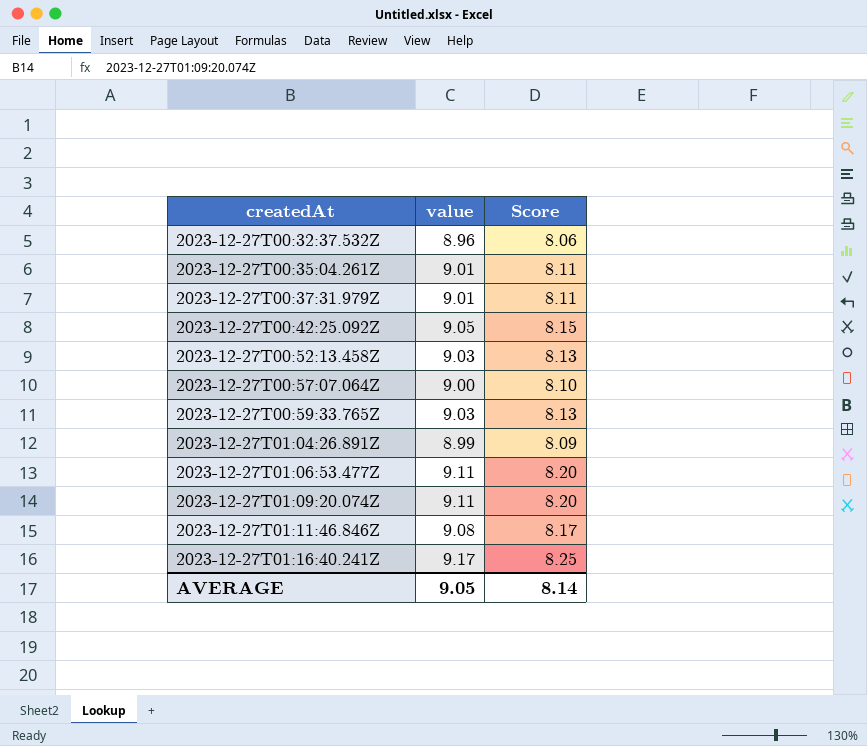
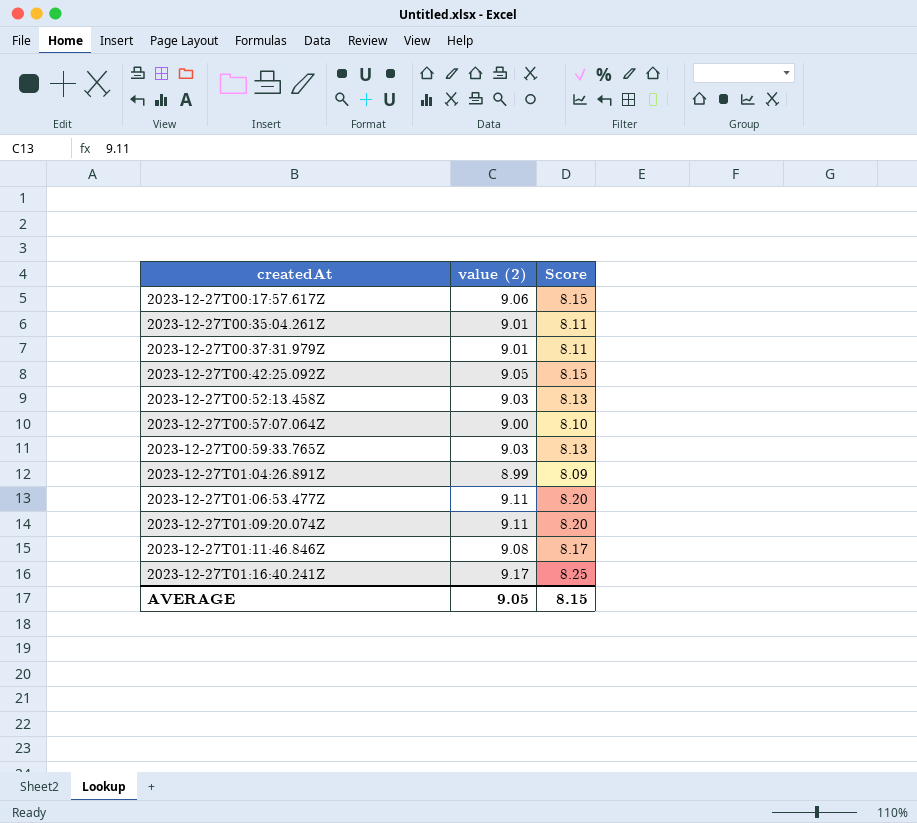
column name: value -> value (2)
row 2023-12-27T00:32:37.532Z: 8.96 | 8.06 -> none
row 2023-12-27T00:17:57.617Z: none -> 9.06 | 8.15
AVERAGE | Score: 8.14 -> 8.15

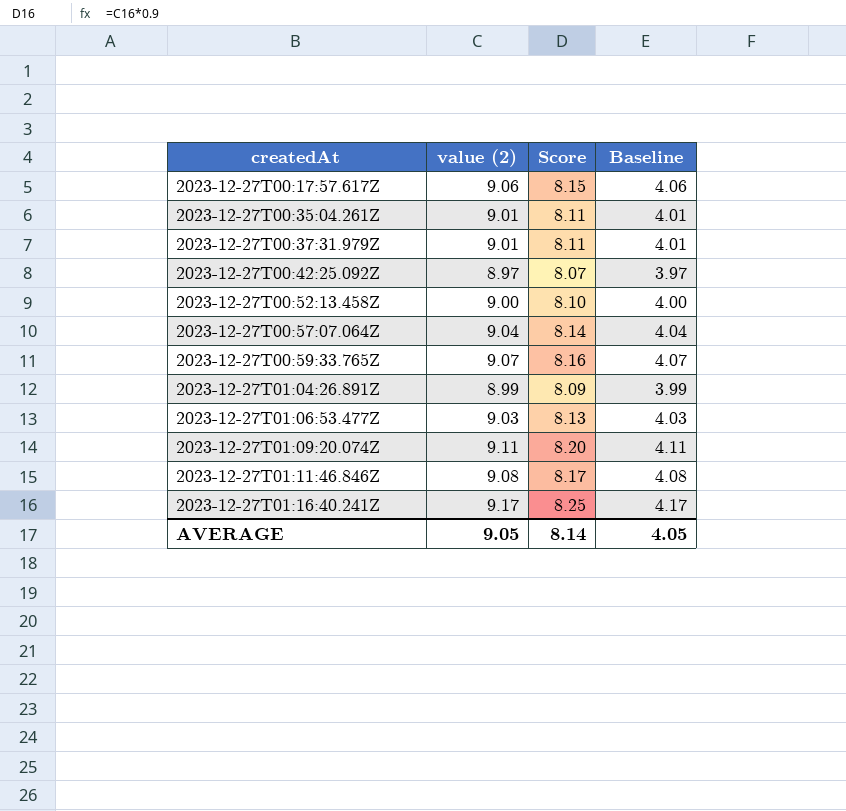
column Baseline | formula: none -> [value (2)] - 5
2023-12-27T00:42:25.092Z | value (2): 9.05 -> 8.97
2023-12-27T00:42:25.092Z | Score: 8.15 -> 8.07
2023-12-27T00:52:13.458Z | value (2): 9.03 -> 9.00
2023-12-27T00:52:13.458Z | Score: 8.13 -> 8.10
2023-12-27T00:57:07.064Z | value (2): 9.00 -> 9.04
2023-12-27T00:57:07.064Z | Score: 8.10 -> 8.14
2023-12-27T00:59:33.765Z | value (2): 9.03 -> 9.07
2023-12-27T00:59:33.765Z | Score: 8.13 -> 8.16
2023-12-27T01:06:53.477Z | value (2): 9.11 -> 9.03
2023-12-27T01:06:53.477Z | Score: 8.20 -> 8.13
AVERAGE | Score: 8.15 -> 8.14

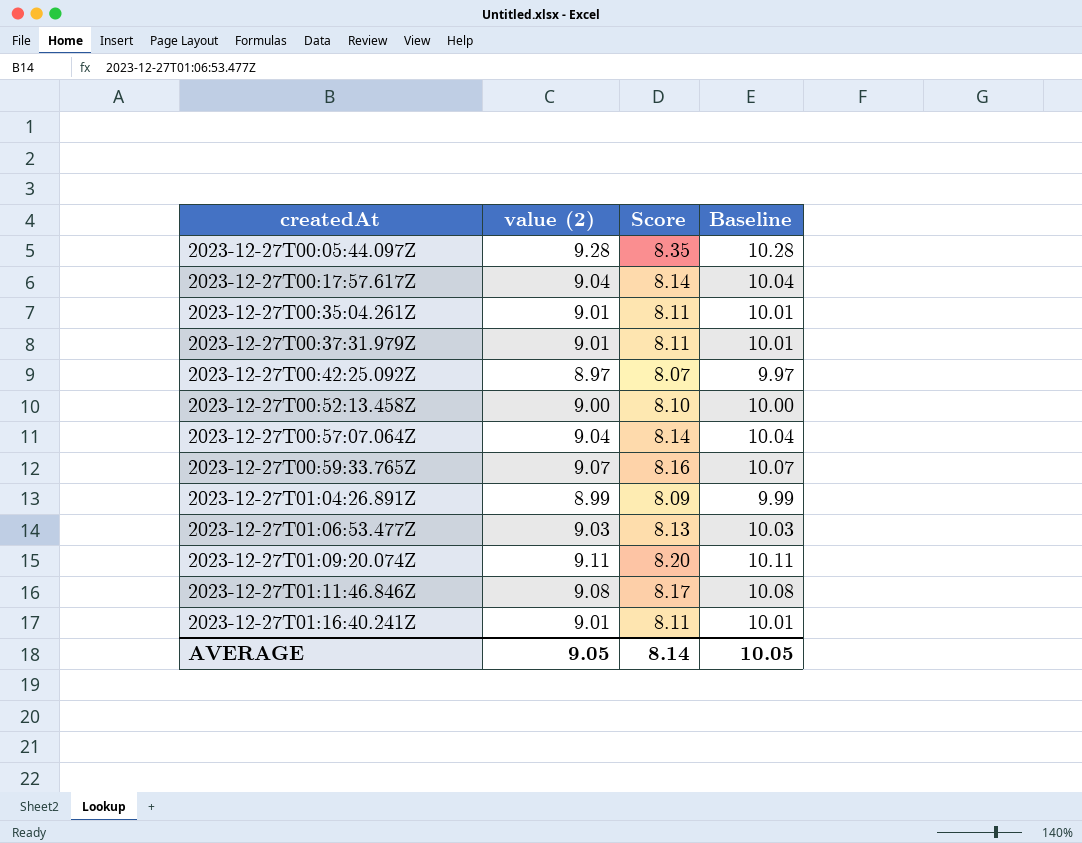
column Baseline | formula: [value (2)] - 5 -> [value (2)] + 1
row 2023-12-27T00:05:44.097Z: none -> 9.28 | 8.35 | 10.28
2023-12-27T00:17:57.617Z | value (2): 9.06 -> 9.04
2023-12-27T00:17:57.617Z | Score: 8.15 -> 8.14
2023-12-27T01:16:40.241Z | value (2): 9.17 -> 9.01
2023-12-27T01:16:40.241Z | Score: 8.25 -> 8.11
AVERAGE | Baseline: 4.05 -> 10.05

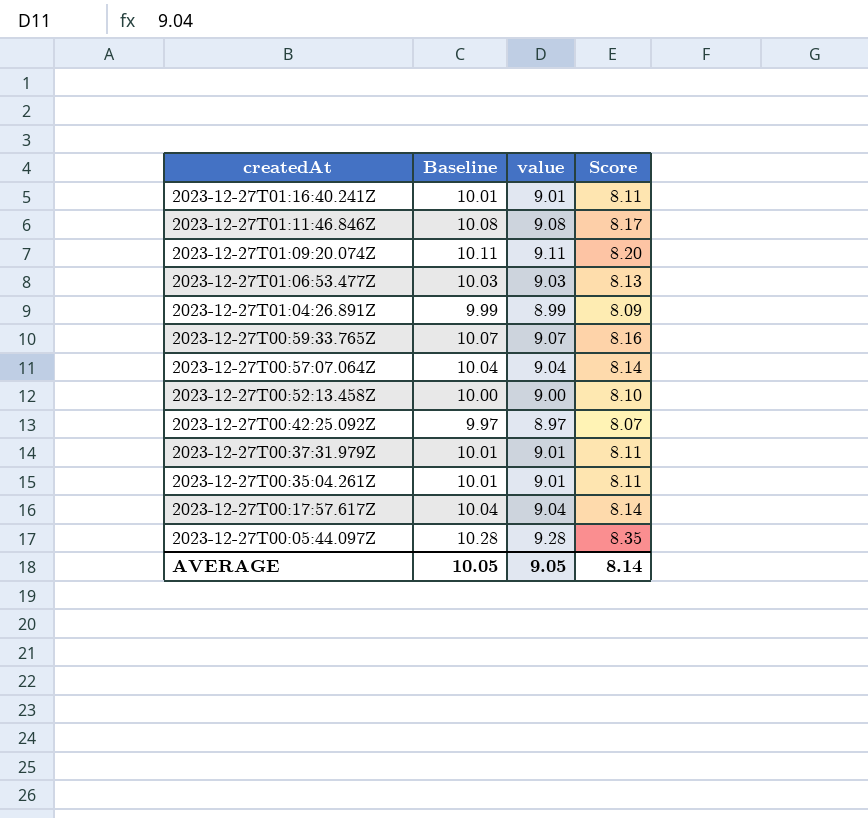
row order: createdAt ascending -> createdAt descending
column Baseline | position: 4 -> 2
column name: value (2) -> value

